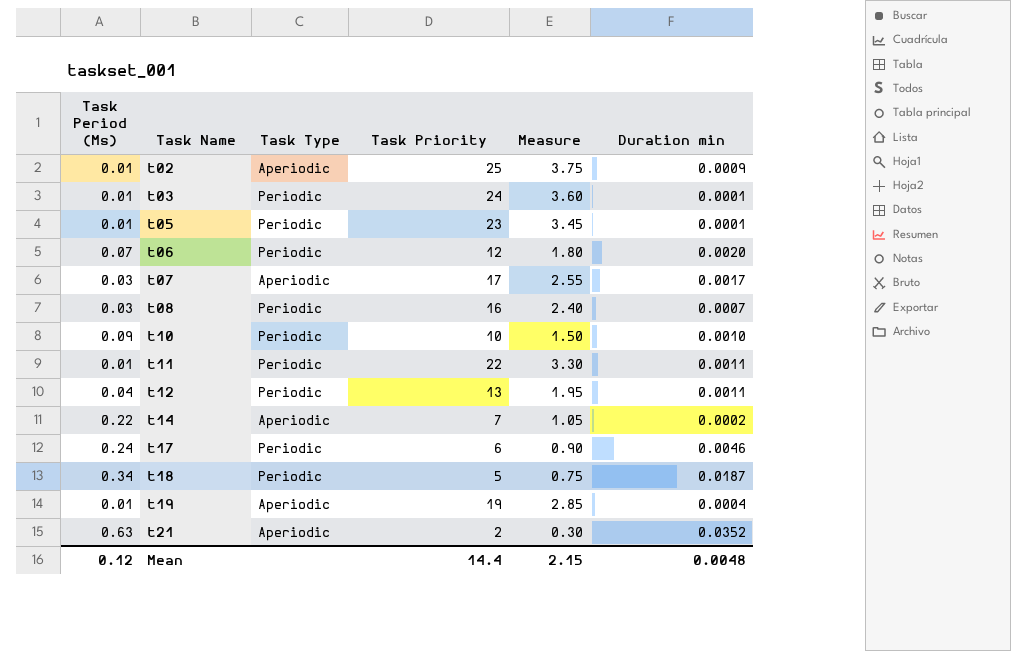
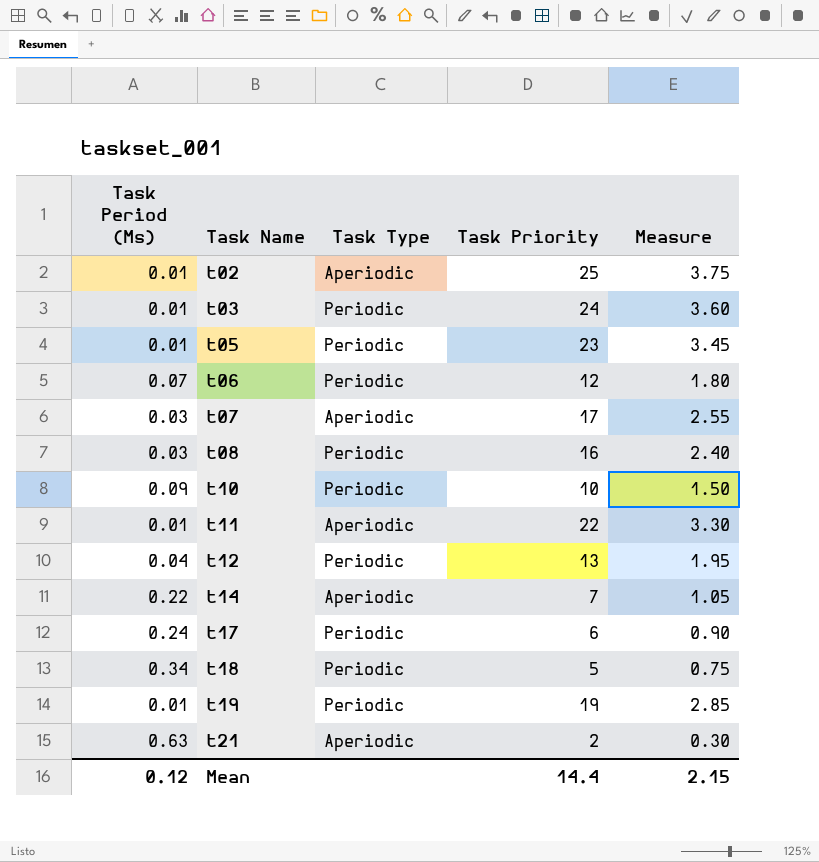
column Duration min | position: 6 -> none
t11 | Task Type: Periodic -> Aperiodic
t19 | Task Type: Aperiodic -> Periodic

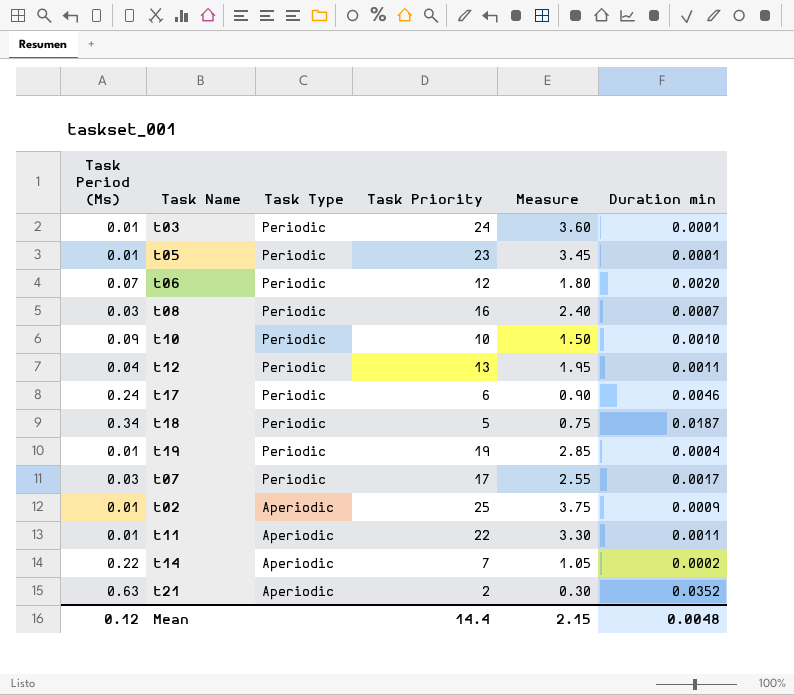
row order: Task Name ascending -> Task Type descending
column Duration min | position: none -> 6
t07 | Task Type: Aperiodic -> Periodic

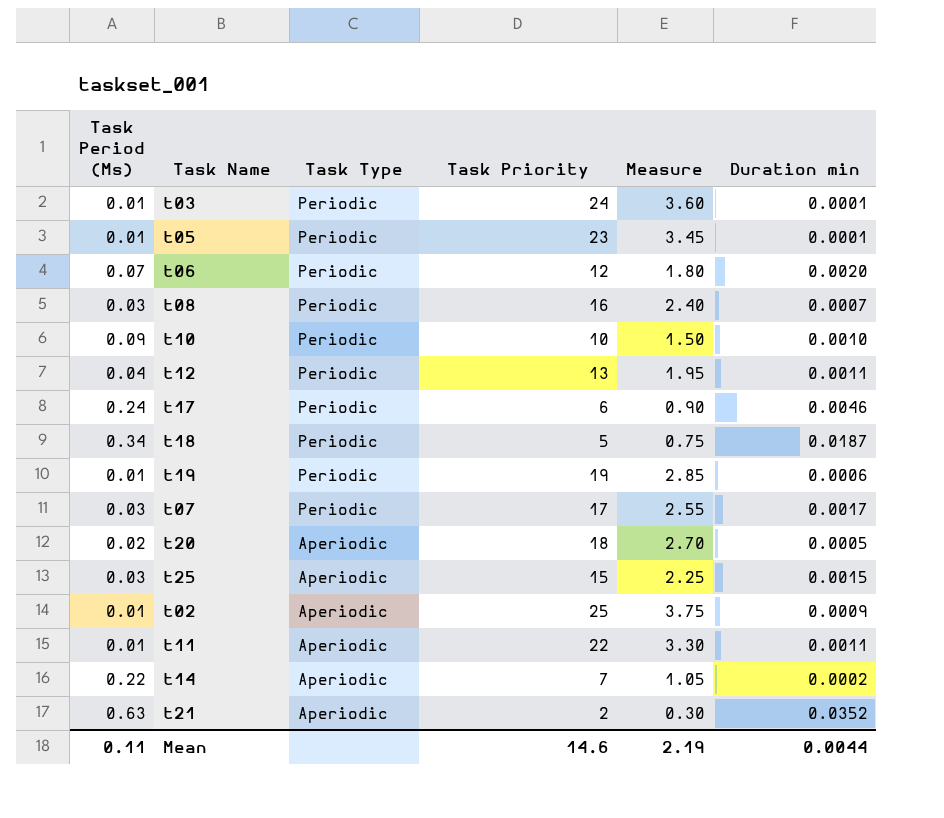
t19 | Duration min: 0.0004 -> 0.0006
row t20: none -> 0.02 | Aperiodic | 18 | 2.70 | 0.0005
row t25: none -> 0.03 | Aperiodic | 15 | 2.25 | 0.0015
Mean | Task Period (Ms): 0.12 -> 0.11
Mean | Task Priority: 14.4 -> 14.6
Mean | Measure: 2.15 -> 2.19
Mean | Duration min: 0.0048 -> 0.0044

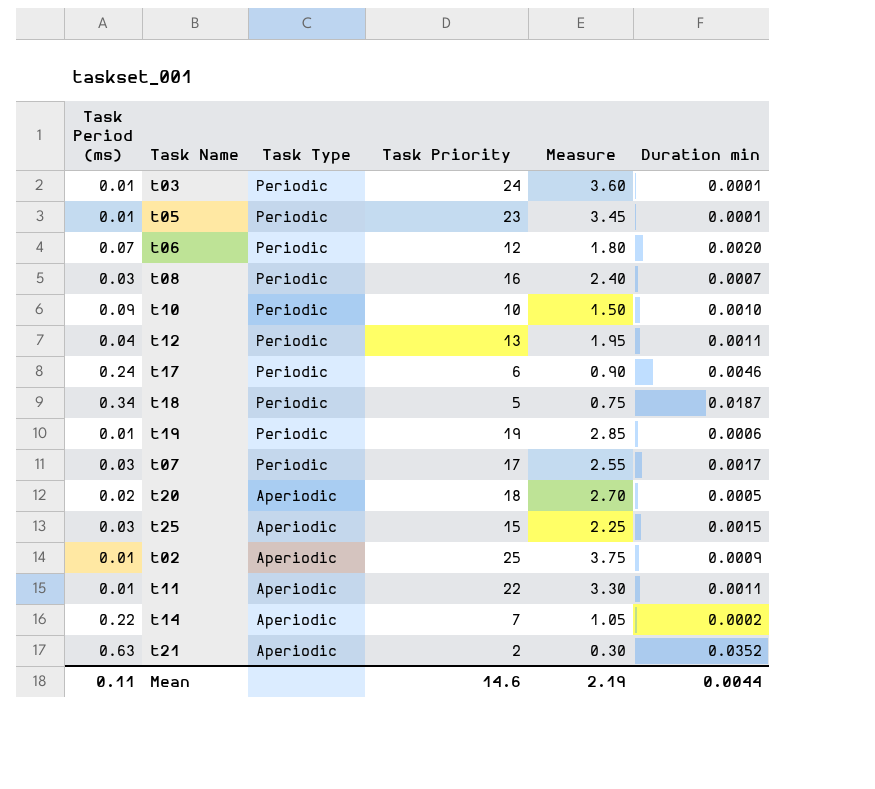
column name: Task Period (Ms) -> Task Period (ms)

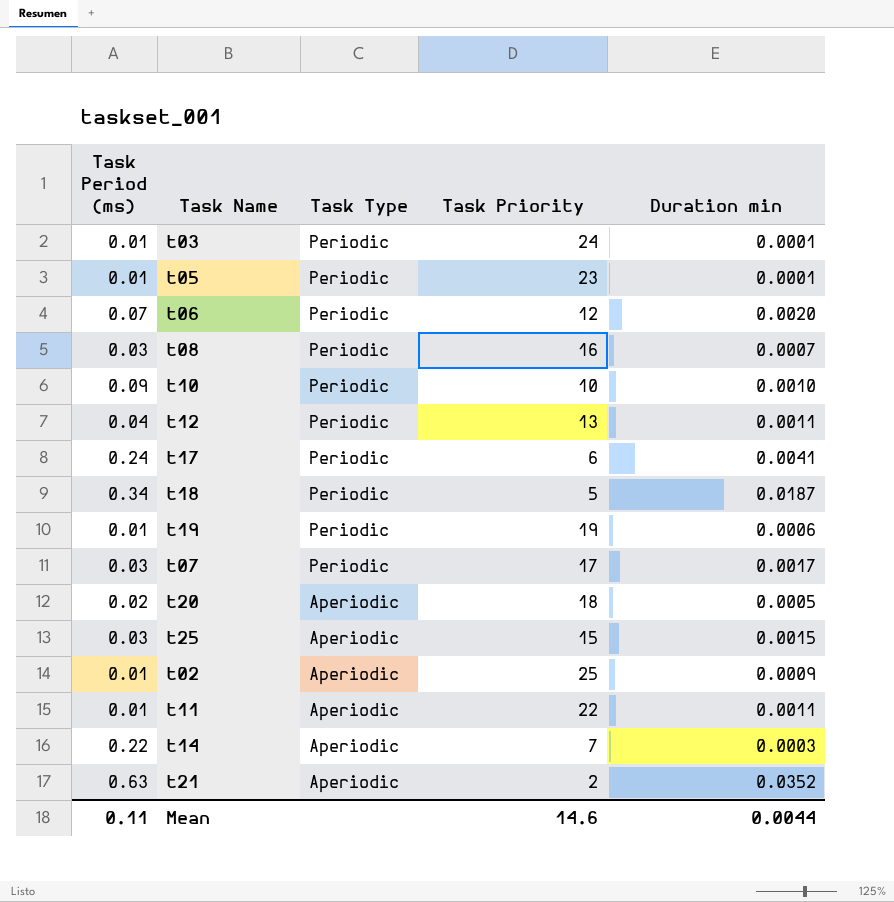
column Measure | formula: [Task Priority] * 0.15 -> none
t17 | Duration min: 0.0046 -> 0.0041
t14 | Duration min: 0.0002 -> 0.0003

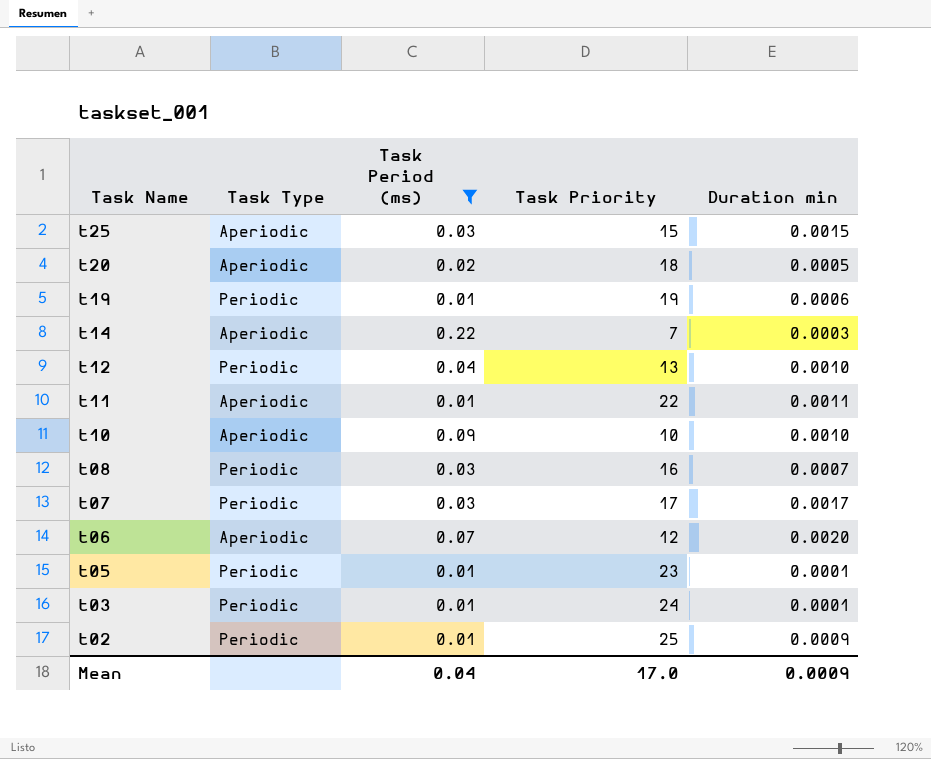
filter: none -> Task Period (ms) <= 0.22
row order: Task Type descending -> Task Name descending
column Task Period (ms) | position: 1 -> 3
t12 | Duration min: 0.0011 -> 0.0010
t10 | Task Type: Periodic -> Aperiodic
t06 | Task Type: Periodic -> Aperiodic
t02 | Task Type: Aperiodic -> Periodic
Mean | Task Period (ms): 0.11 -> 0.04
Mean | Task Priority: 14.6 -> 17.0
Mean | Duration min: 0.0044 -> 0.0009

